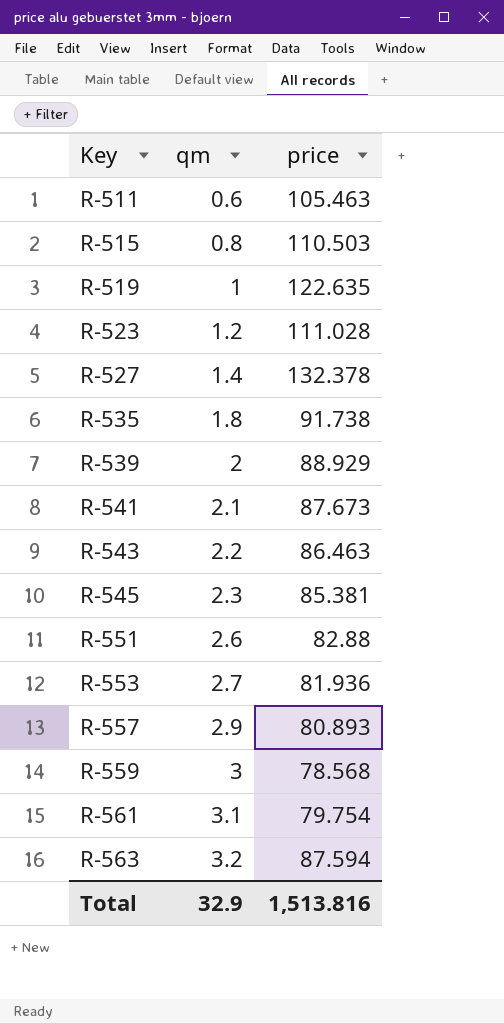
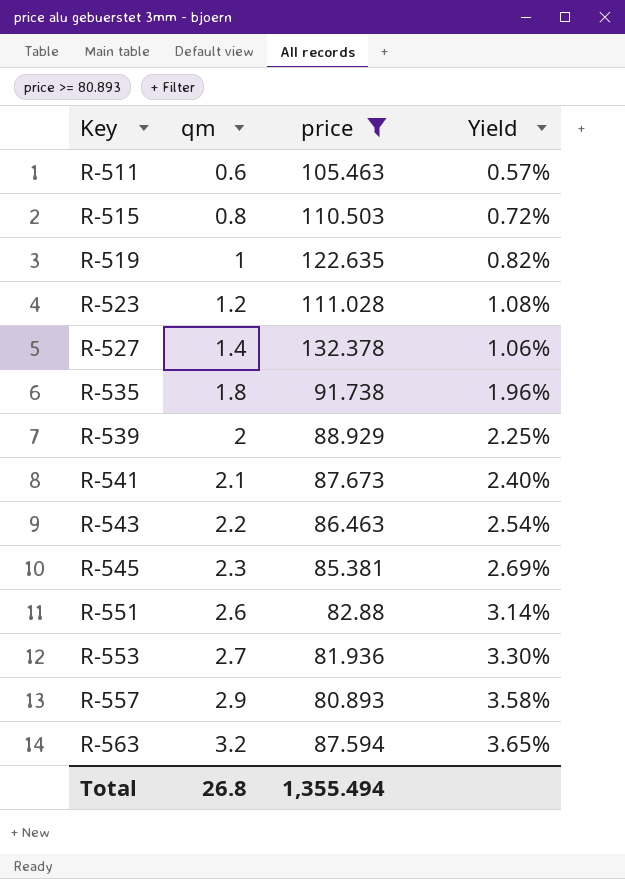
filter: none -> price >= 80.893
column Yield | formula: none -> [qm] / [price]
Total | qm: 32.9 -> 26.8
Total | price: 1,513.816 -> 1,355.494

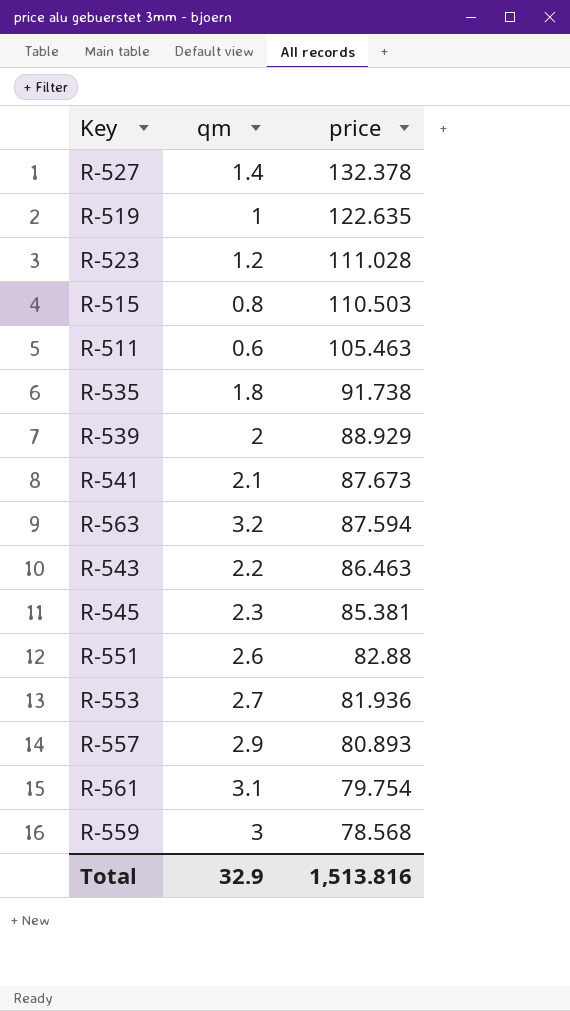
filter: price >= 80.893 -> none
row order: Key ascending -> price descending
column Yield | formula: [qm] / [price] -> none
Total | qm: 26.8 -> 32.9
Total | price: 1,355.494 -> 1,513.816

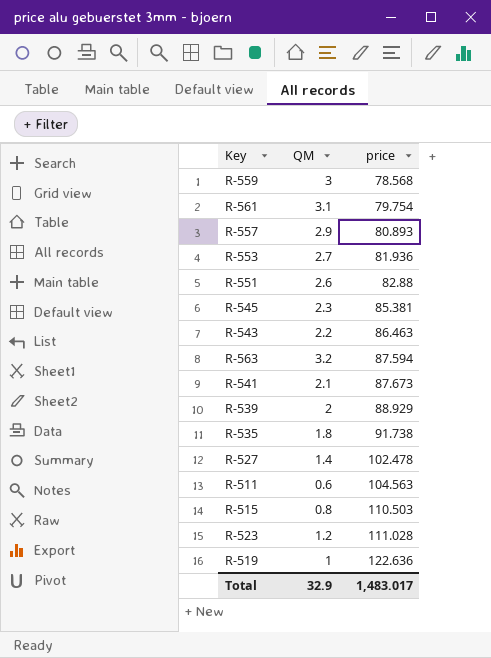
row order: price descending -> price ascending
column name: qm -> QM
R-527 | price: 132.378 -> 102.478
R-511 | price: 105.463 -> 104.563
R-519 | price: 122.635 -> 122.636
Total | price: 1,513.816 -> 1,483.017

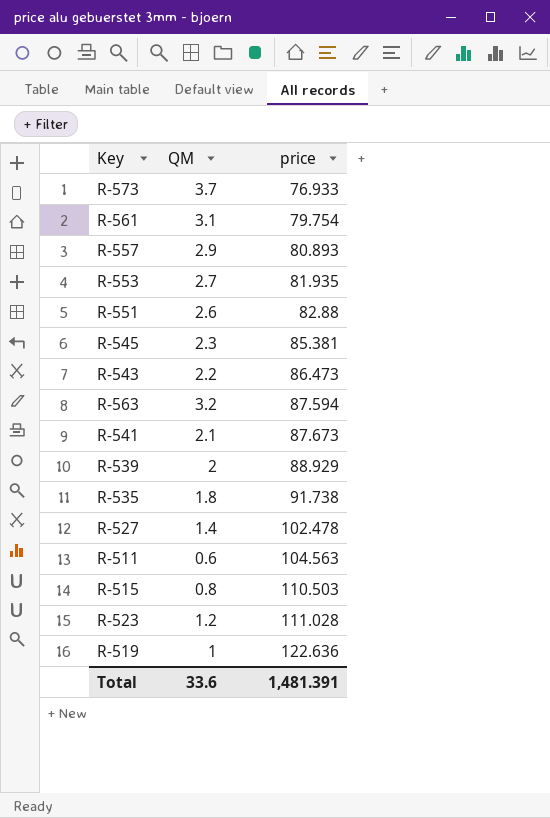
row R-559: 3 | 78.568 -> none
row R-573: none -> 3.7 | 76.933
R-553 | price: 81.936 -> 81.935
R-543 | price: 86.463 -> 86.473
Total | QM: 32.9 -> 33.6
Total | price: 1,483.017 -> 1,481.391

